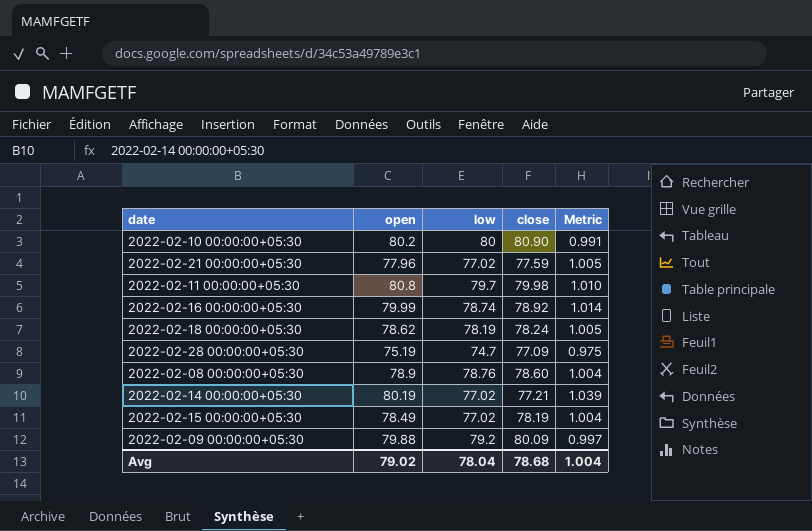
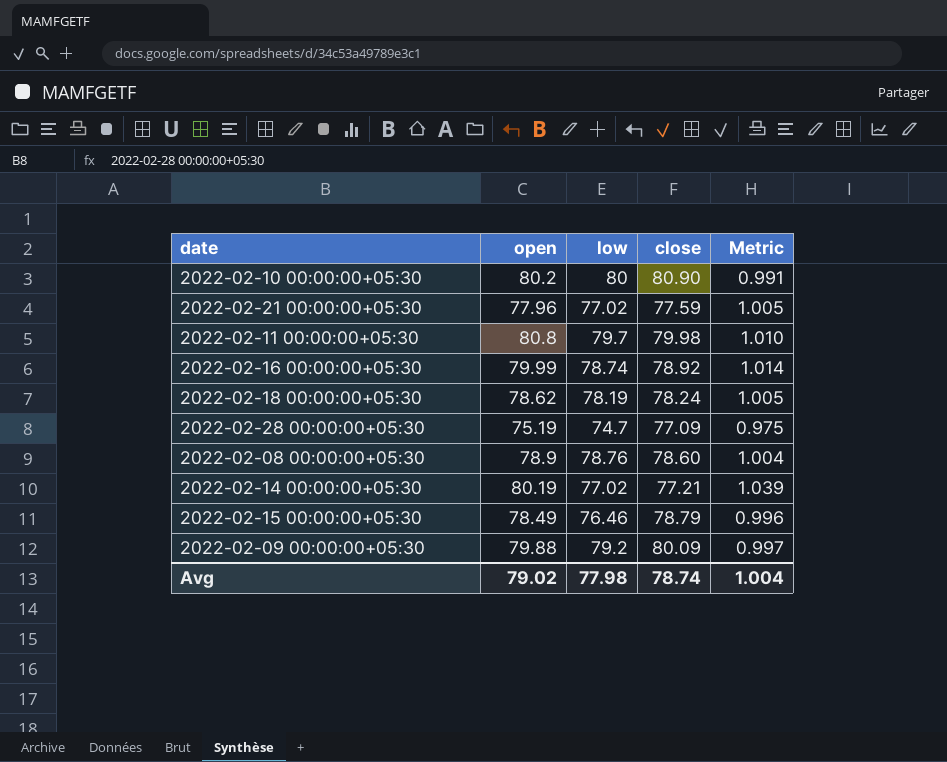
2022-02-15 00:00:00+05:30 | low: 77.02 -> 76.46
2022-02-15 00:00:00+05:30 | close: 78.19 -> 78.79
2022-02-15 00:00:00+05:30 | Metric: 1.004 -> 0.996
Avg | low: 78.04 -> 77.98
Avg | close: 78.68 -> 78.74

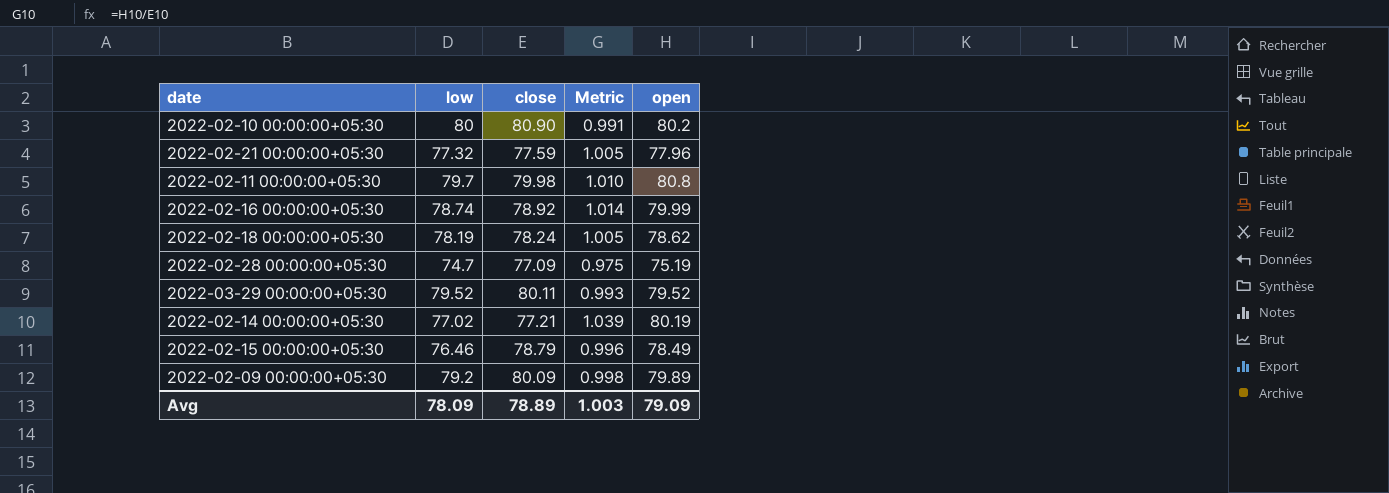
column open | position: 2 -> 5
row 2022-02-08 00:00:00+05:30: 78.9 | 78.76 | 78.60 | 1.004 -> none
2022-02-21 00:00:00+05:30 | low: 77.02 -> 77.32
row 2022-03-29 00:00:00+05:30: none -> 79.52 | 80.11 | 0.993 | 79.52
2022-02-09 00:00:00+05:30 | Metric: 0.997 -> 0.998
2022-02-09 00:00:00+05:30 | open: 79.88 -> 79.89
Avg | low: 77.98 -> 78.09
Avg | close: 78.74 -> 78.89
Avg | Metric: 1.004 -> 1.003
Avg | open: 79.02 -> 79.09

